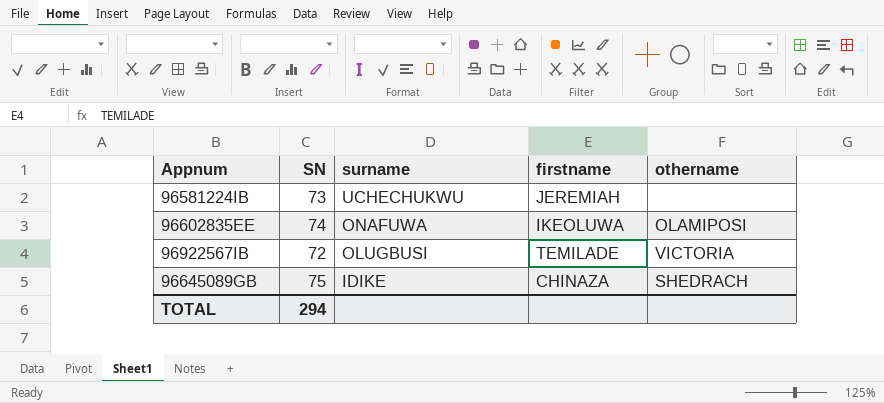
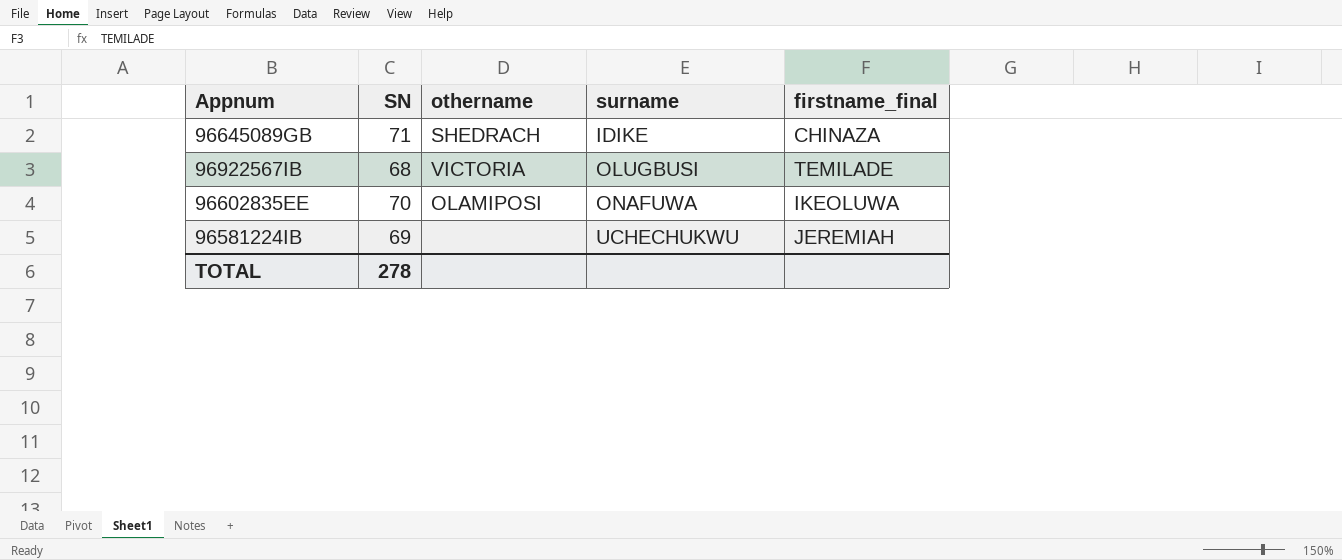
row order: surname descending -> surname ascending
column othername | position: 5 -> 3
column name: firstname -> firstname_final
96645089GB | SN: 75 -> 71
96922567IB | SN: 72 -> 68
96602835EE | SN: 74 -> 70
96581224IB | SN: 73 -> 69
TOTAL | SN: 294 -> 278

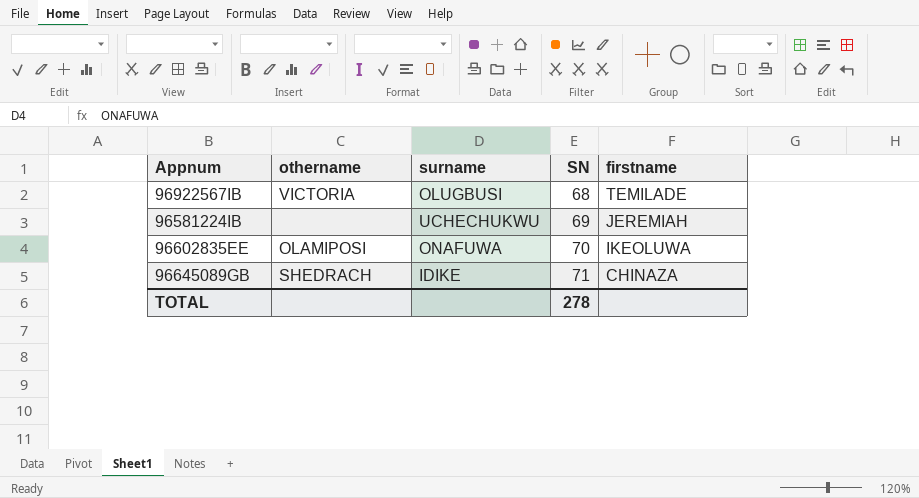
row order: surname ascending -> SN ascending
column SN | position: 2 -> 4
column name: firstname_final -> firstname

